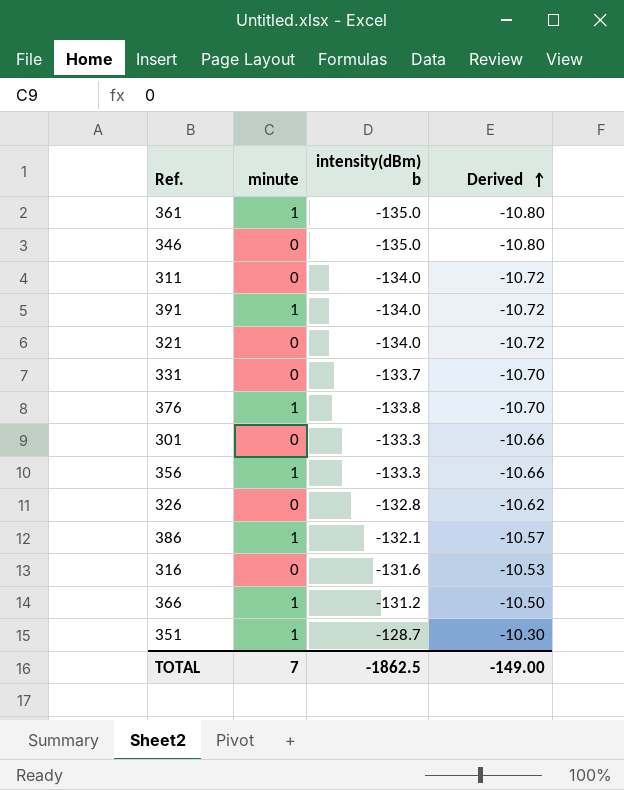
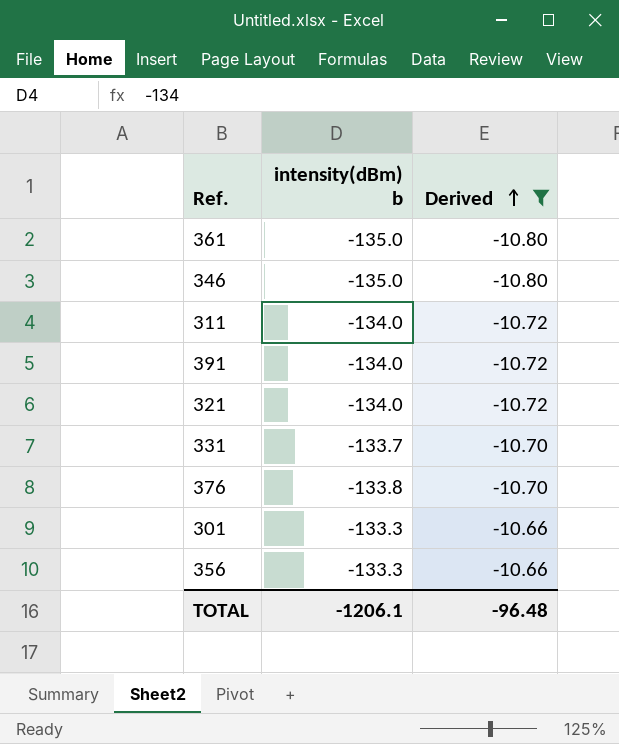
filter: none -> Derived <= -10.66
column minute | position: 2 -> none
TOTAL | intensity(dBm) b: -1862.5 -> -1206.1
TOTAL | Derived: -149.00 -> -96.48

